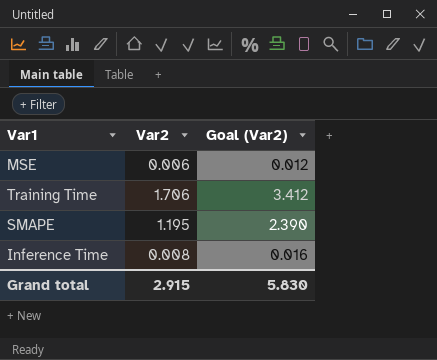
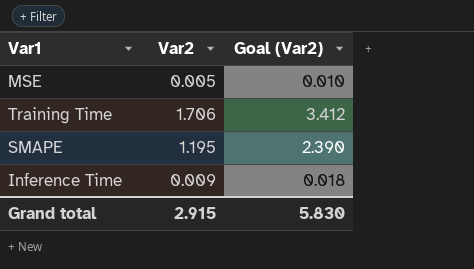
MSE | Var2: 0.006 -> 0.005
MSE | Goal (Var2): 0.012 -> 0.010
Inference Time | Var2: 0.008 -> 0.009
Inference Time | Goal (Var2): 0.016 -> 0.018

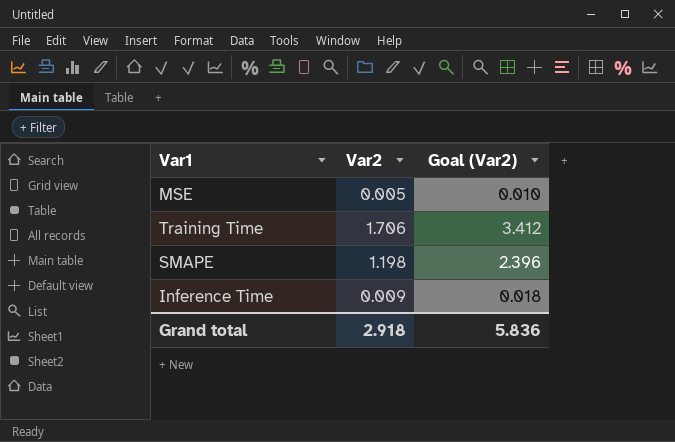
SMAPE | Var2: 1.195 -> 1.198
SMAPE | Goal (Var2): 2.390 -> 2.396
Grand total | Var2: 2.915 -> 2.918
Grand total | Goal (Var2): 5.830 -> 5.836

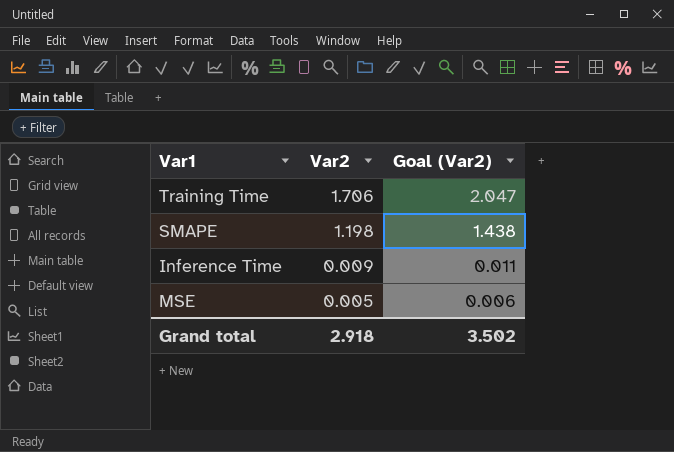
row order: none -> Var2 descending
column Goal (Var2) | formula: [Var2] * 2 -> [Var2] * 1.2
Grand total | Goal (Var2): 5.836 -> 3.502

